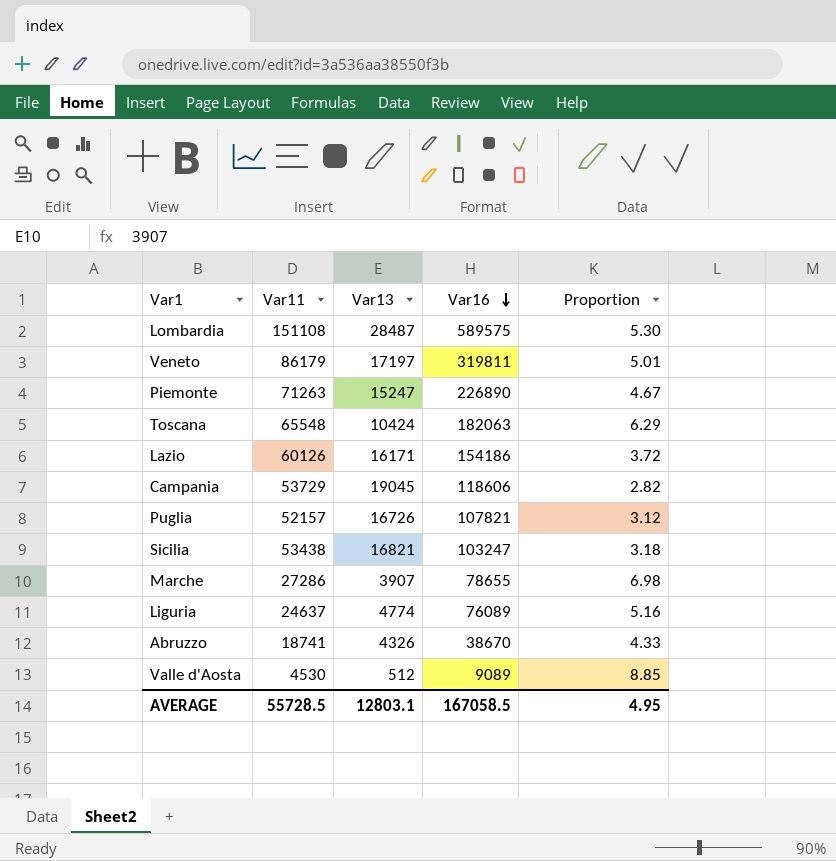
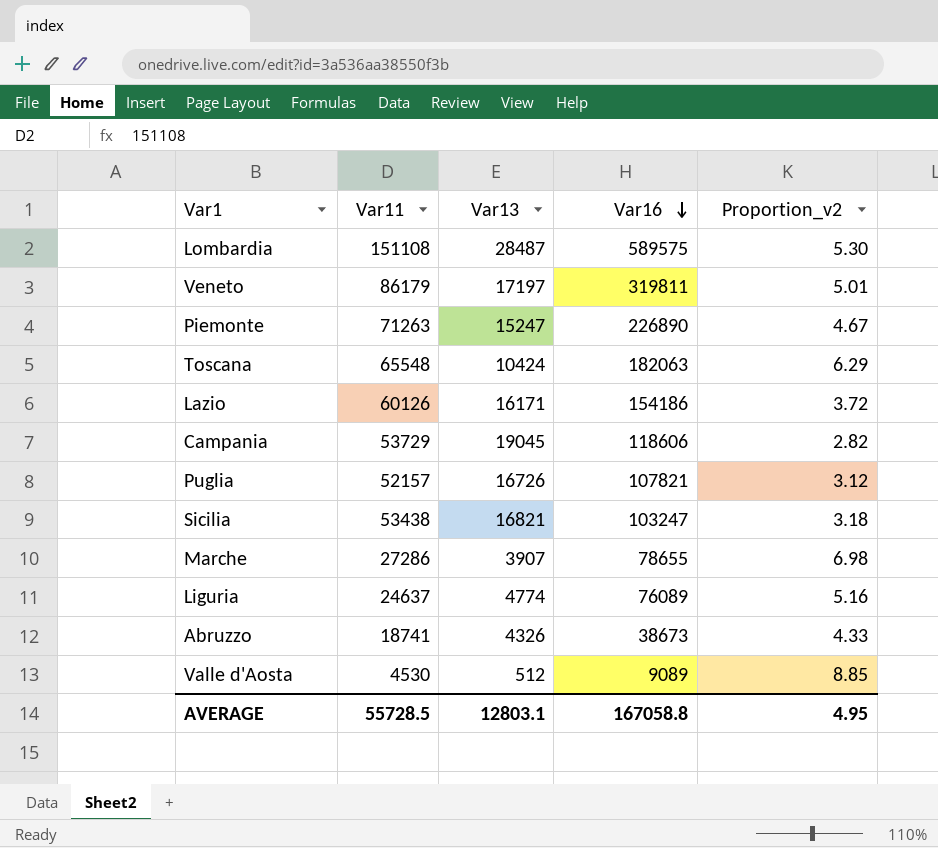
column name: Proportion -> Proportion_v2
Abruzzo | Var16: 38670 -> 38673
AVERAGE | Var16: 167058.5 -> 167058.8

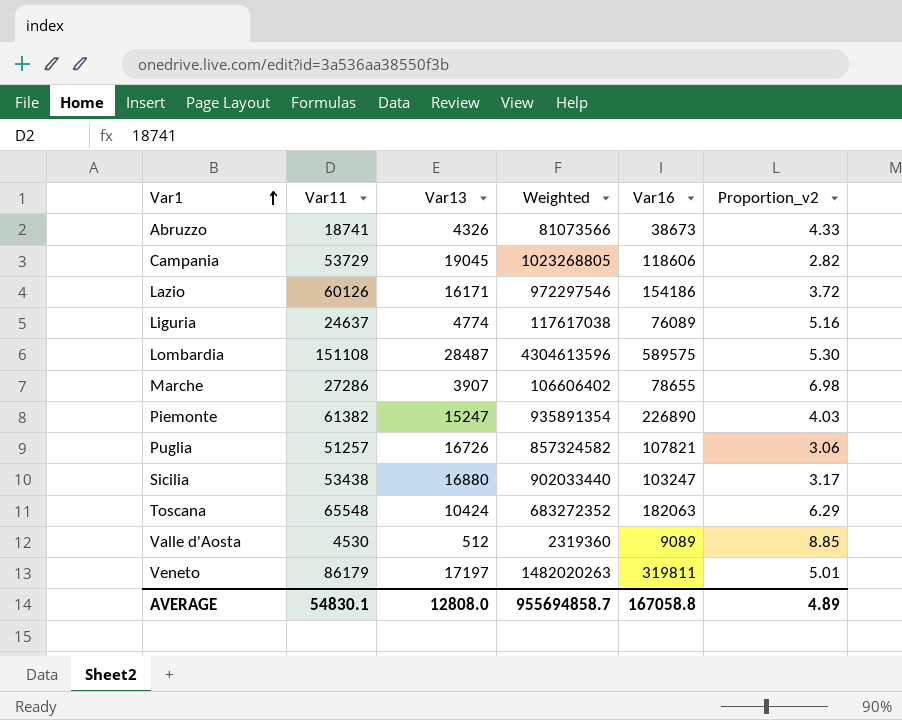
row order: Var16 descending -> Var1 ascending
column Weighted | formula: none -> [Var11] * [Var13]
Piemonte | Var11: 71263 -> 61382
Piemonte | Proportion_v2: 4.67 -> 4.03
Puglia | Var11: 52157 -> 51257
Puglia | Proportion_v2: 3.12 -> 3.06
Sicilia | Var13: 16821 -> 16880
Sicilia | Proportion_v2: 3.18 -> 3.17
AVERAGE | Var11: 55728.5 -> 54830.1
AVERAGE | Var13: 12803.1 -> 12808.0
AVERAGE | Proportion_v2: 4.95 -> 4.89

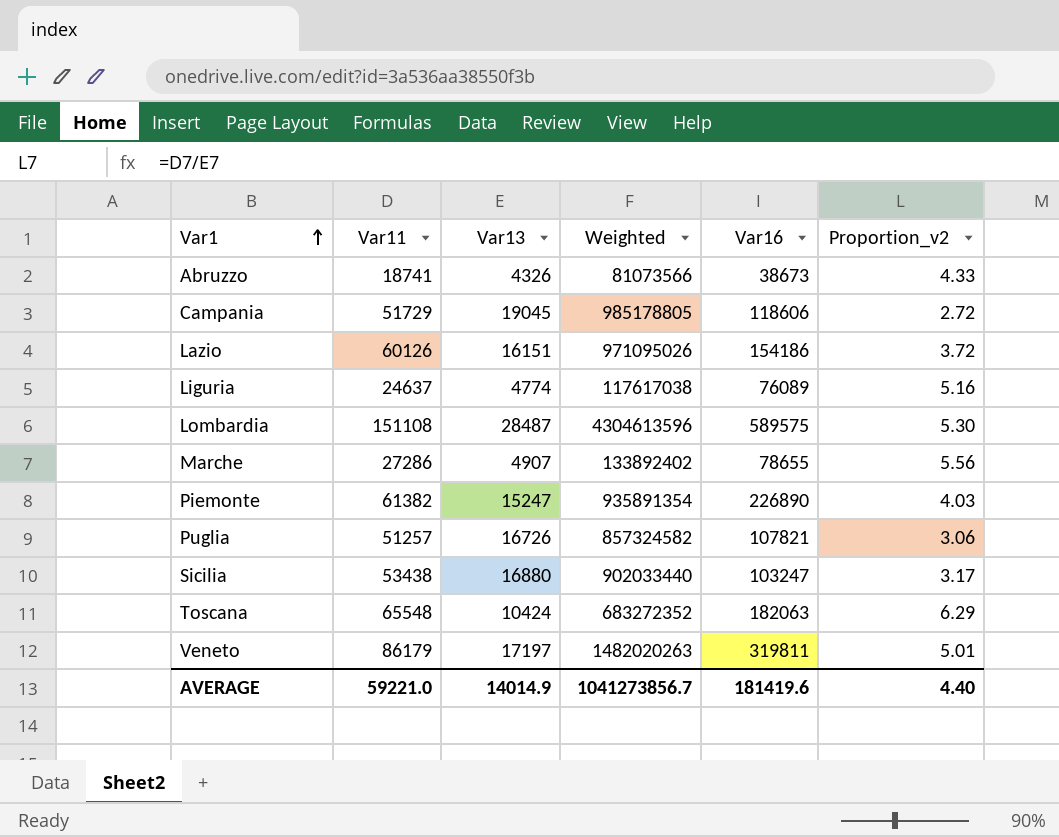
row Valle d'Aosta: 4530 | 512 | 2319360 | 9089 | 8.85 -> none
Campania | Var11: 53729 -> 51729
Campania | Weighted: 1023268805 -> 985178805
Campania | Proportion_v2: 2.82 -> 2.72
Lazio | Var13: 16171 -> 16151
Lazio | Weighted: 972297546 -> 971095026
Marche | Var13: 3907 -> 4907
Marche | Weighted: 106606402 -> 133892402
Marche | Proportion_v2: 6.98 -> 5.56
AVERAGE | Var11: 54830.1 -> 59221.0
AVERAGE | Var13: 12808.0 -> 14014.9
AVERAGE | Weighted: 955694858.7 -> 1041273856.7
AVERAGE | Var16: 167058.8 -> 181419.6
AVERAGE | Proportion_v2: 4.89 -> 4.40

